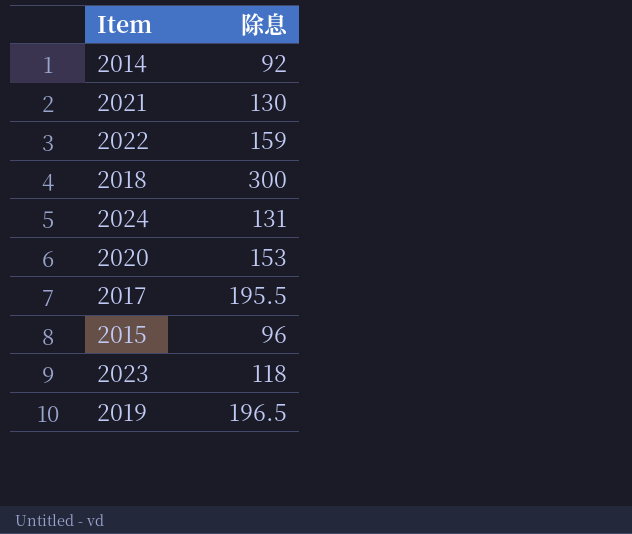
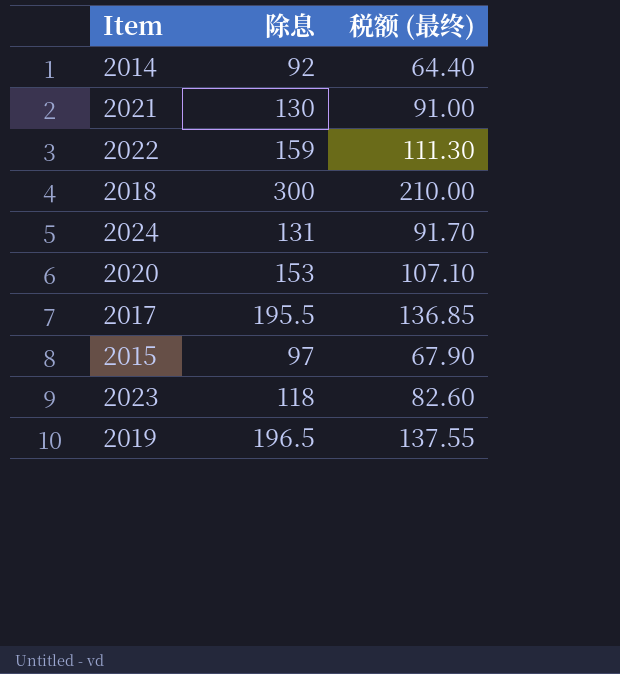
column 税额 (最终) | formula: none -> [除息] * 0.7
2015 | 除息: 96 -> 97

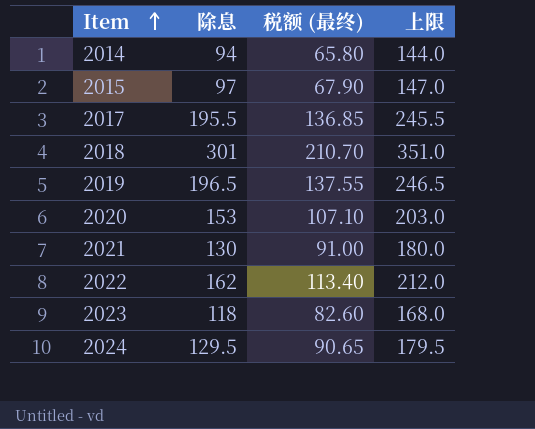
row order: none -> Item ascending
column 上限 | formula: none -> [除息] + 50
2014 | 除息: 92 -> 94
2014 | 税额 (最终): 64.40 -> 65.80
2018 | 除息: 300 -> 301
2018 | 税额 (最终): 210.00 -> 210.70
2022 | 除息: 159 -> 162
2022 | 税额 (最终): 111.30 -> 113.40
2024 | 除息: 131 -> 129.5
2024 | 税额 (最终): 91.70 -> 90.65

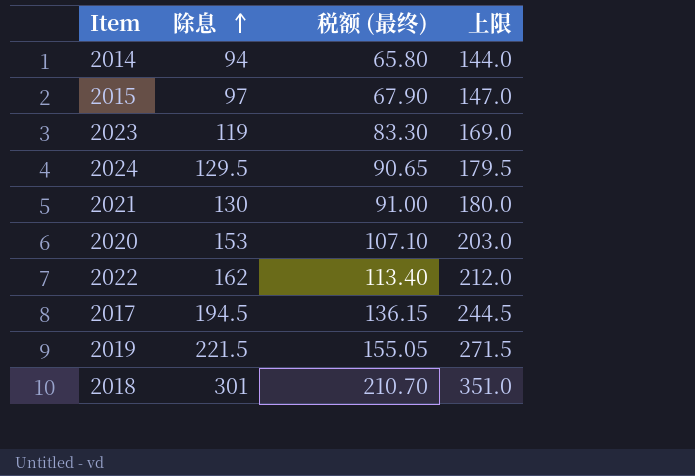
row order: Item ascending -> 除息 ascending
2023 | 除息: 118 -> 119
2023 | 税额 (最终): 82.60 -> 83.30
2023 | 上限: 168.0 -> 169.0
2017 | 除息: 195.5 -> 194.5
2017 | 税额 (最终): 136.85 -> 136.15
2017 | 上限: 245.5 -> 244.5
2019 | 除息: 196.5 -> 221.5
2019 | 税额 (最终): 137.55 -> 155.05
2019 | 上限: 246.5 -> 271.5

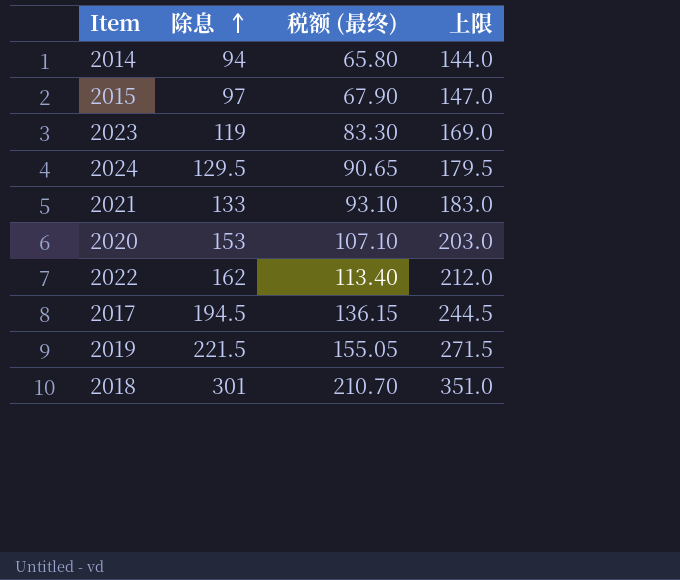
2021 | 除息: 130 -> 133
2021 | 税额 (最终): 91.00 -> 93.10
2021 | 上限: 180.0 -> 183.0

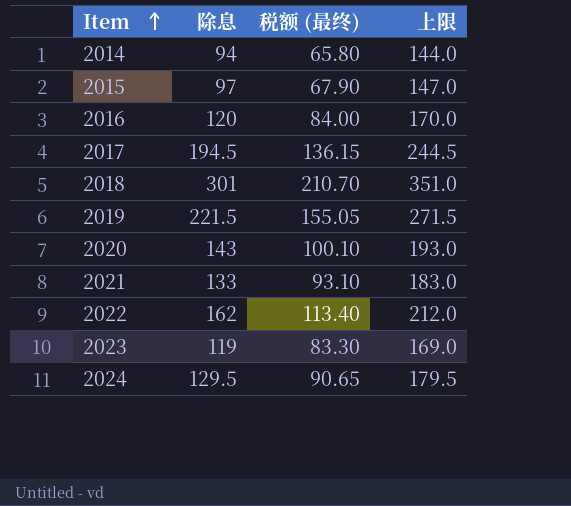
row order: 除息 ascending -> Item ascending
row 2016: none -> 120 | 84.00 | 170.0
2020 | 除息: 153 -> 143
2020 | 税额 (最终): 107.10 -> 100.10
2020 | 上限: 203.0 -> 193.0

